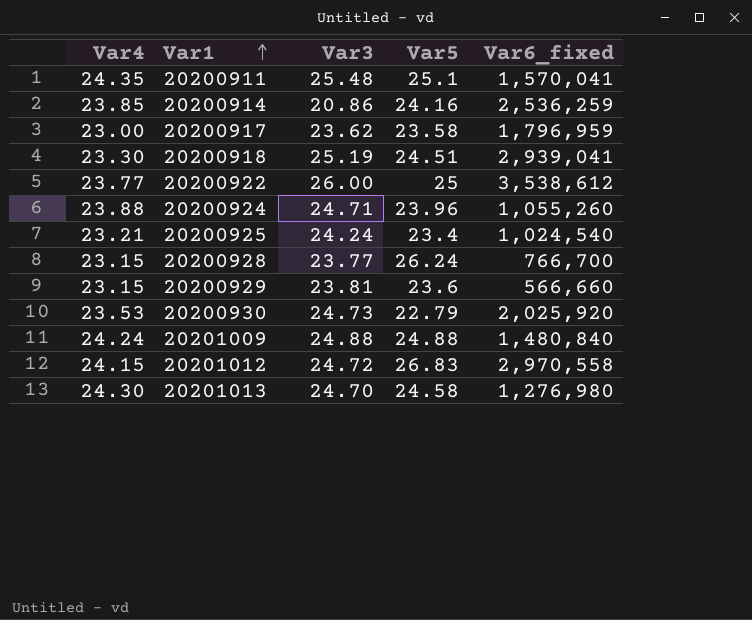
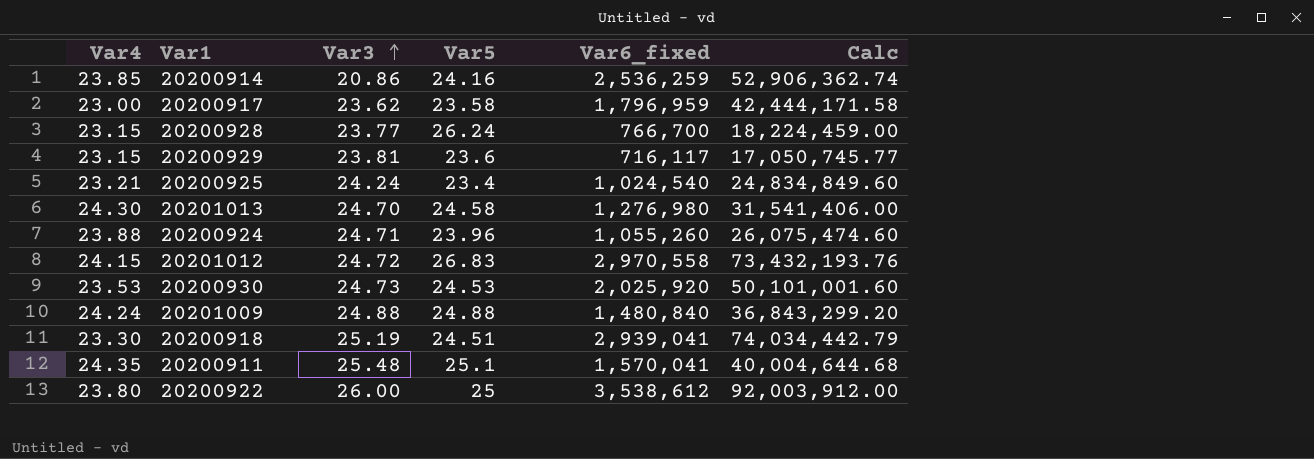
row order: Var1 ascending -> Var3 ascending
column Calc | formula: none -> [Var3] * [Var6_fixed]
20200929 | Var6_fixed: 566,660 -> 716,117
20200930 | Var5: 22.79 -> 24.53
20200922 | Var4: 23.77 -> 23.80

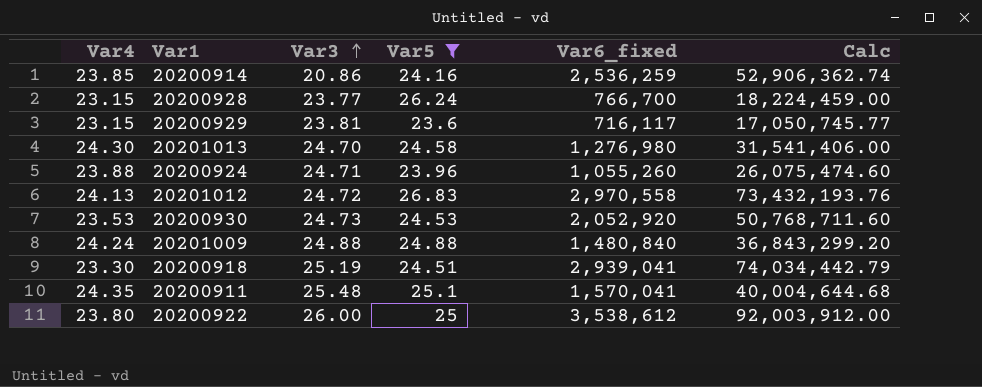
filter: none -> Var5 >= 23.6
20201012 | Var4: 24.15 -> 24.13
20200930 | Var6_fixed: 2,025,920 -> 2,052,920
20200930 | Calc: 50,101,001.60 -> 50,768,711.60

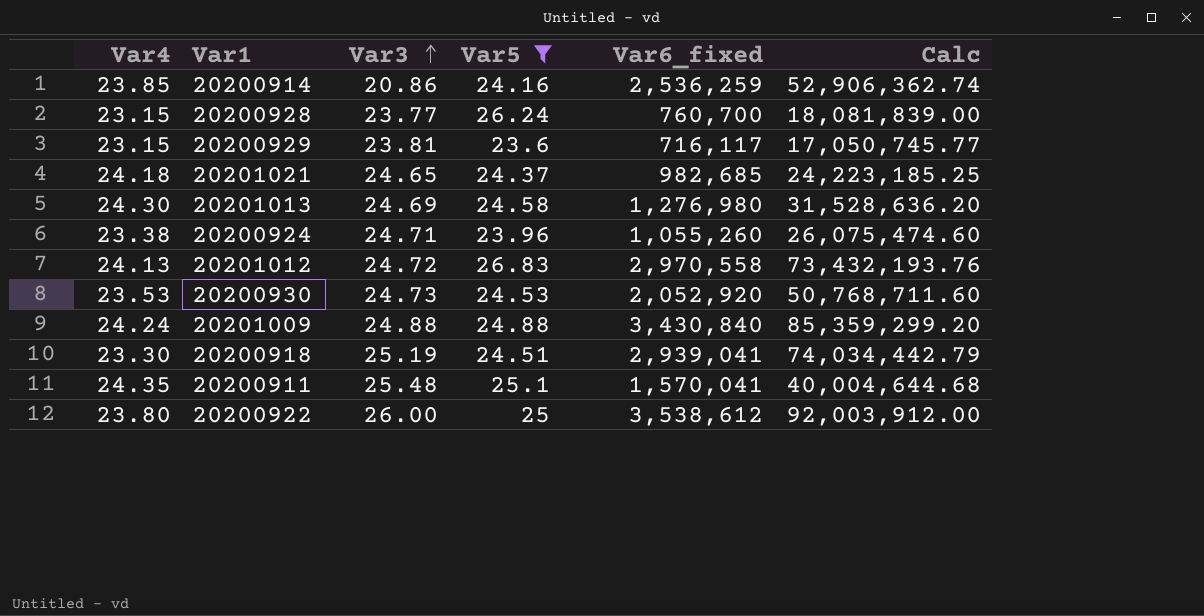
20200928 | Var6_fixed: 766,700 -> 760,700
20200928 | Calc: 18,224,459.00 -> 18,081,839.00
row 20201021: none -> 24.18 | 24.65 | 24.37 | 982,685 | 24,223,185.25
20201013 | Var3: 24.70 -> 24.69
20201013 | Calc: 31,541,406.00 -> 31,528,636.20
20200924 | Var4: 23.88 -> 23.38
20201009 | Var6_fixed: 1,480,840 -> 3,430,840
20201009 | Calc: 36,843,299.20 -> 85,359,299.20

